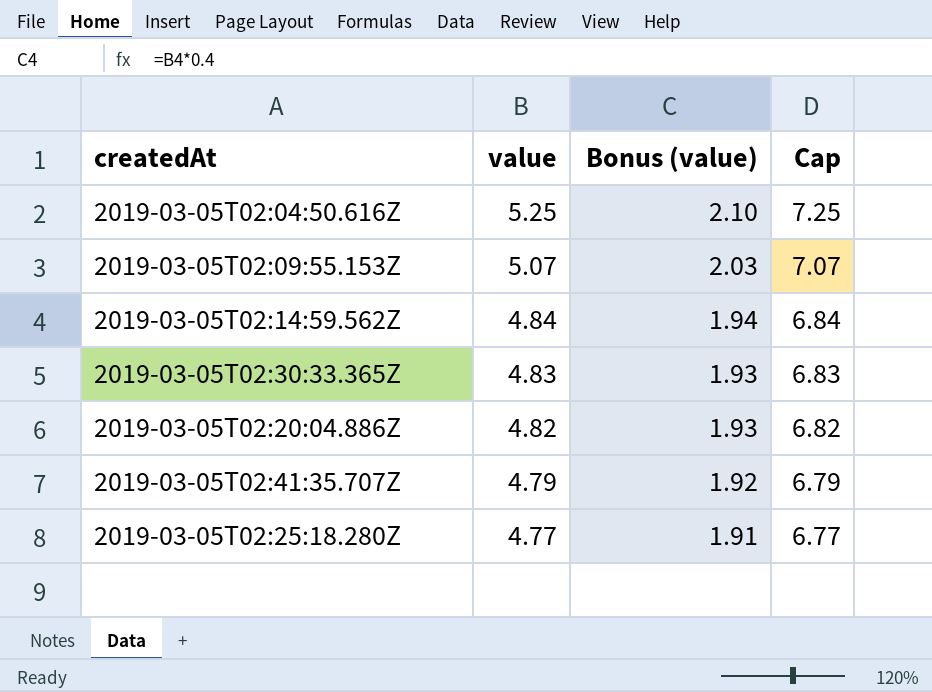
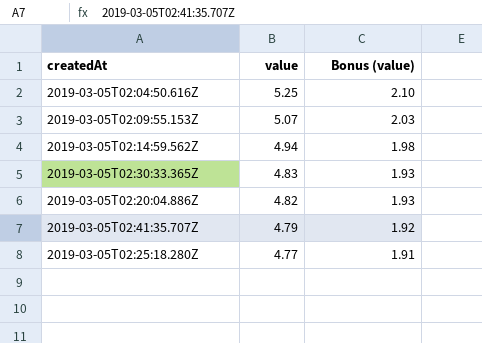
column Cap | formula: [value] + 2 -> none
2019-03-05T02:14:59.562Z | value: 4.84 -> 4.94
2019-03-05T02:14:59.562Z | Bonus (value): 1.94 -> 1.98

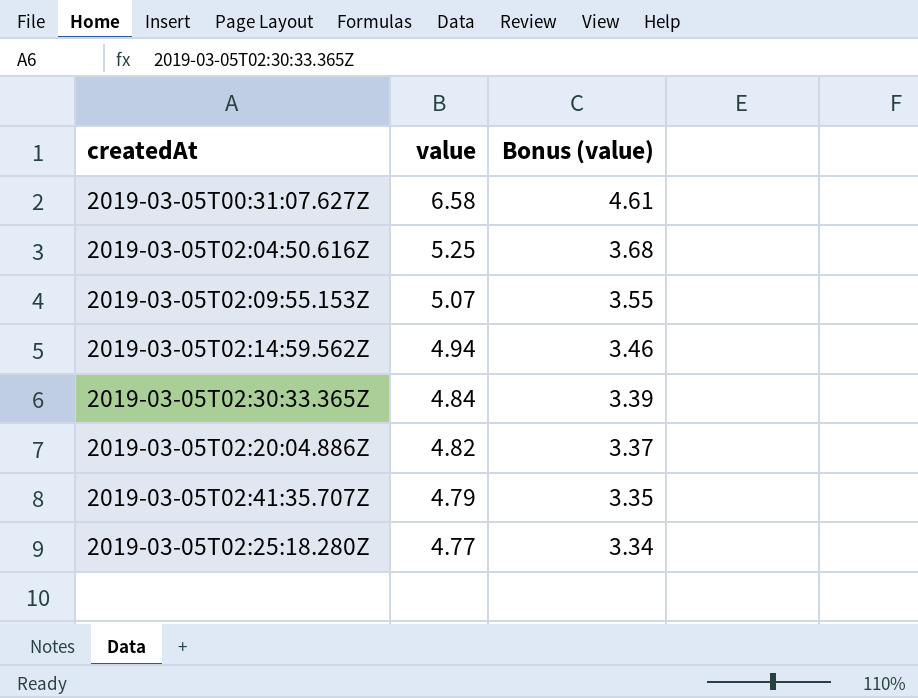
column Bonus (value) | formula: [value] * 0.4 -> [value] * 0.7
row 2019-03-05T00:31:07.627Z: none -> 6.58 | 4.61
2019-03-05T02:30:33.365Z | value: 4.83 -> 4.84

